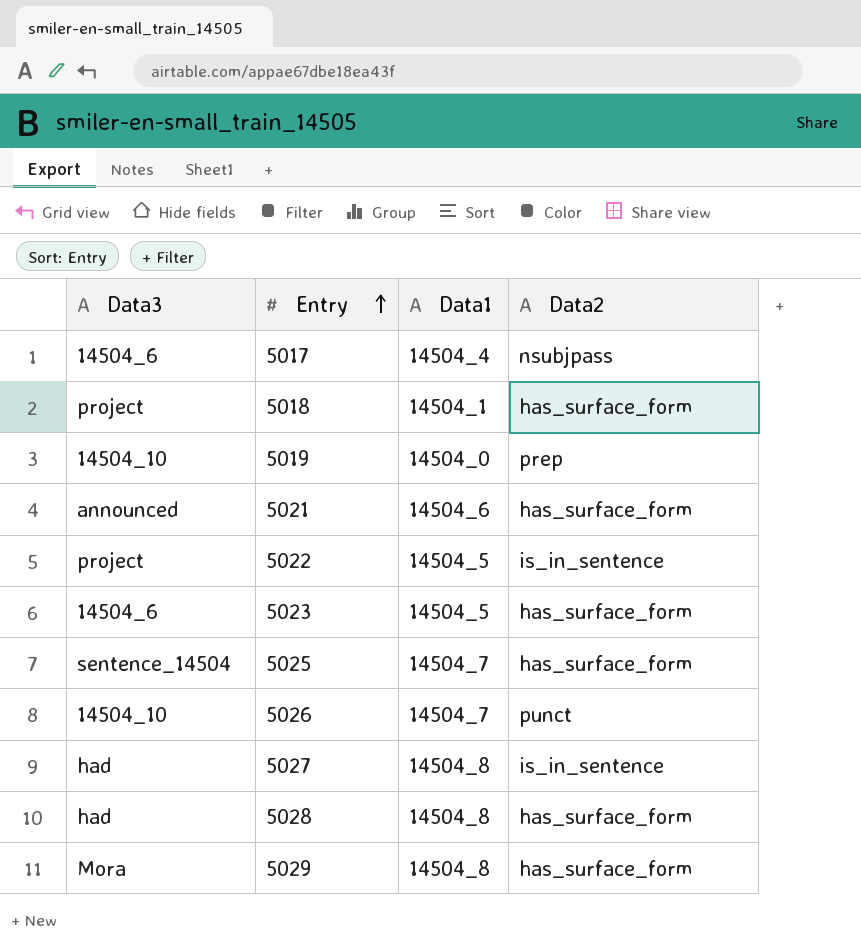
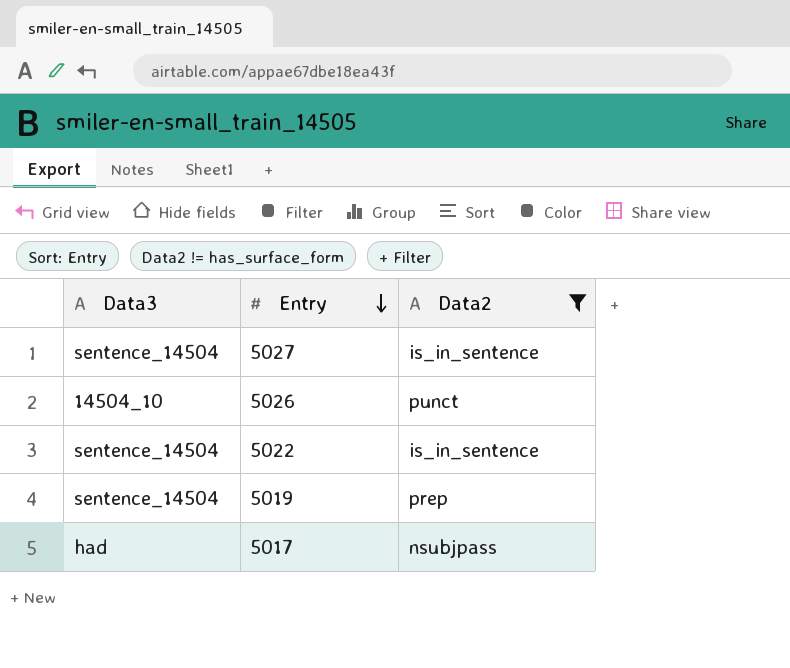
filter: none -> Data2 != has_surface_form
row order: Entry ascending -> Entry descending
column Data1 | position: 3 -> none
5027 | Data3: had -> sentence_14504
5022 | Data3: project -> sentence_14504
5019 | Data3: 14504_10 -> sentence_14504
5017 | Data3: 14504_6 -> had

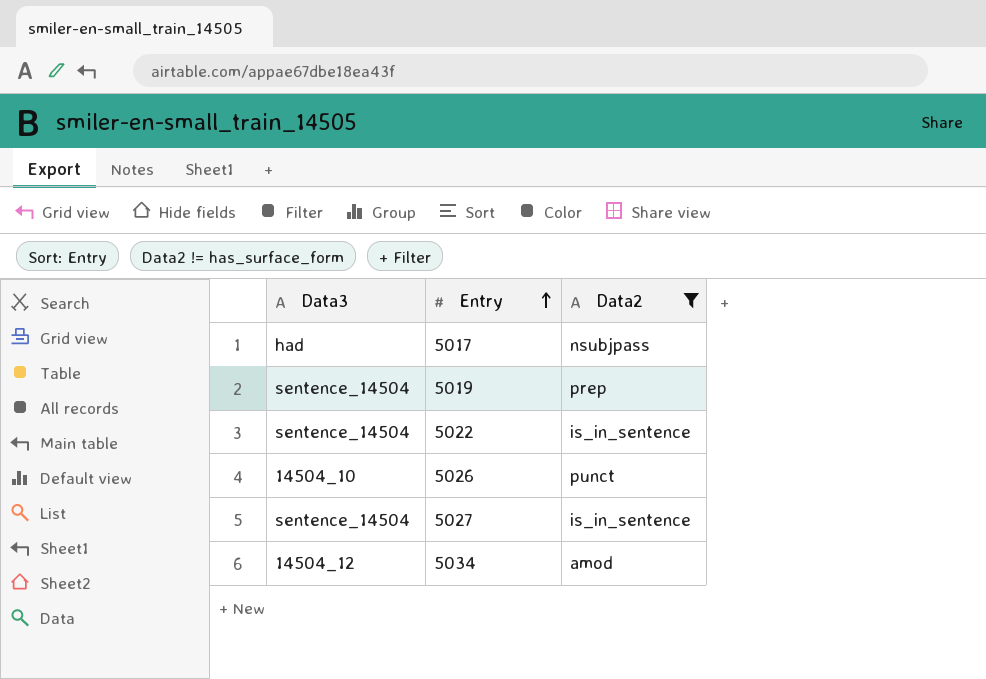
row order: Entry descending -> Entry ascending
row 5034: none -> 14504_12 | amod

